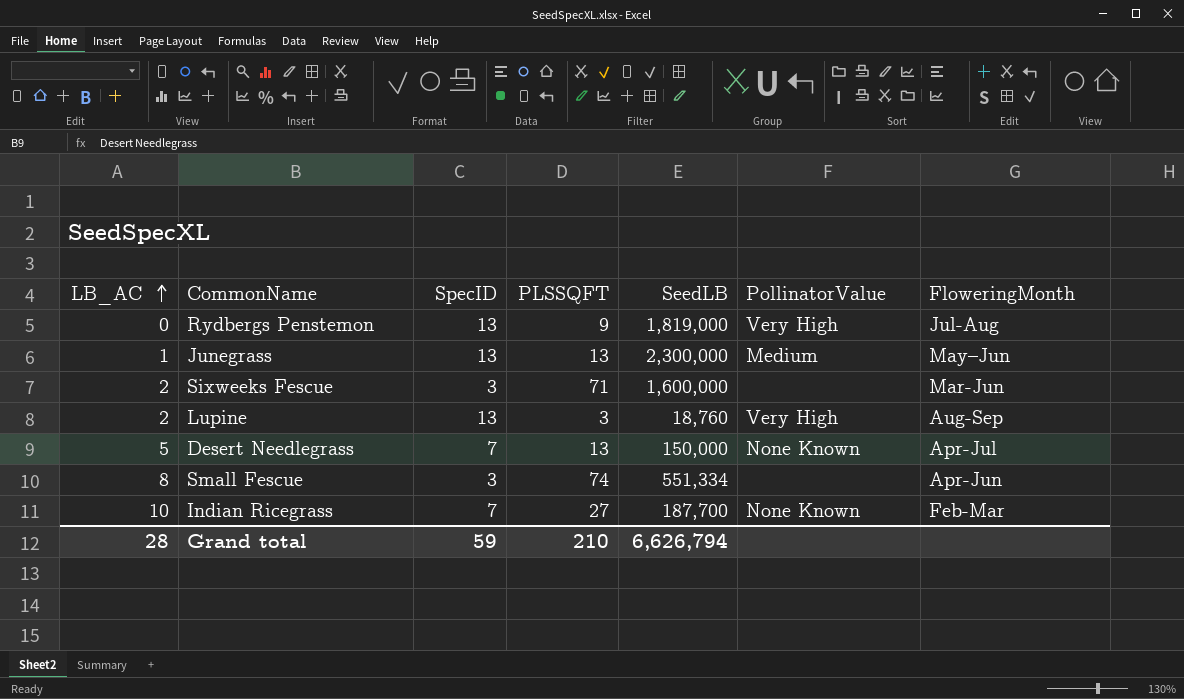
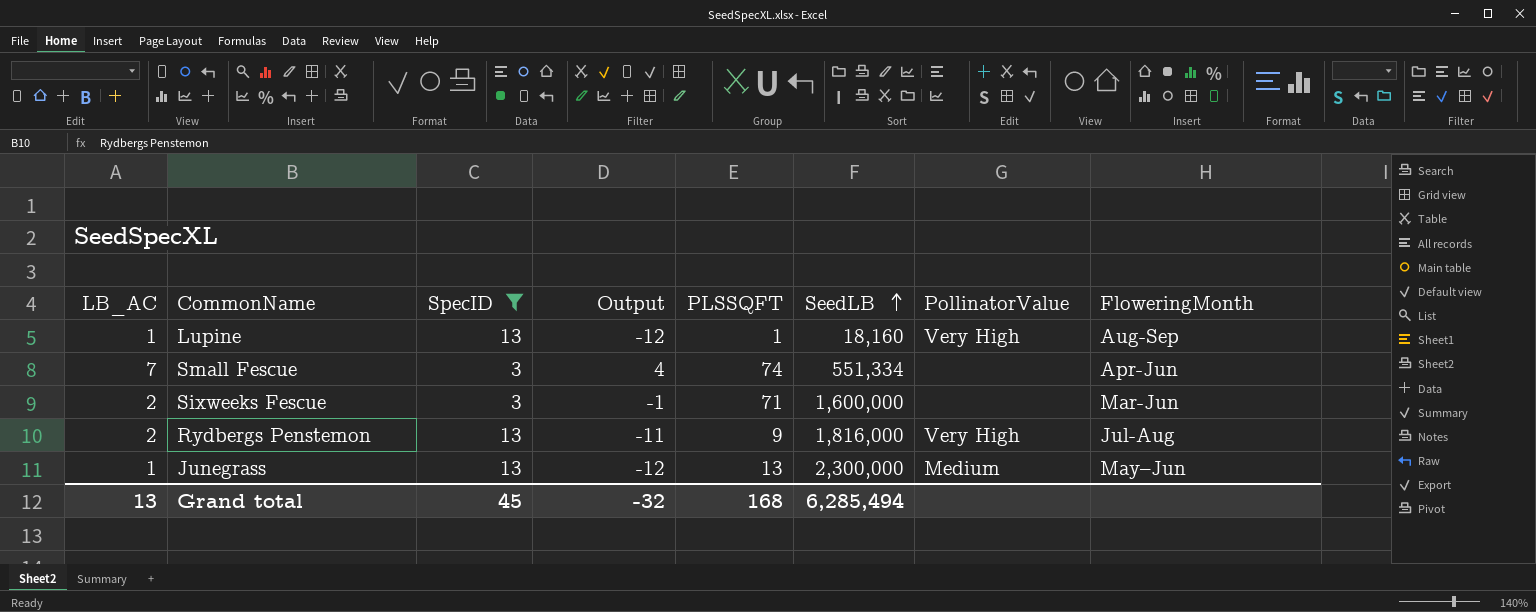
filter: none -> SpecID != 7
row order: LB_AC ascending -> SeedLB ascending
column Output | formula: none -> [LB_AC] - [SpecID]
Lupine | LB_AC: 2 -> 1
Lupine | PLSSQFT: 3 -> 1
Lupine | SeedLB: 18,760 -> 18,160
Small Fescue | LB_AC: 8 -> 7
Rydbergs Penstemon | LB_AC: 0 -> 2
Rydbergs Penstemon | SeedLB: 1,819,000 -> 1,816,000
Grand total | LB_AC: 28 -> 13
Grand total | SpecID: 59 -> 45
Grand total | PLSSQFT: 210 -> 168
Grand total | SeedLB: 6,626,794 -> 6,285,494

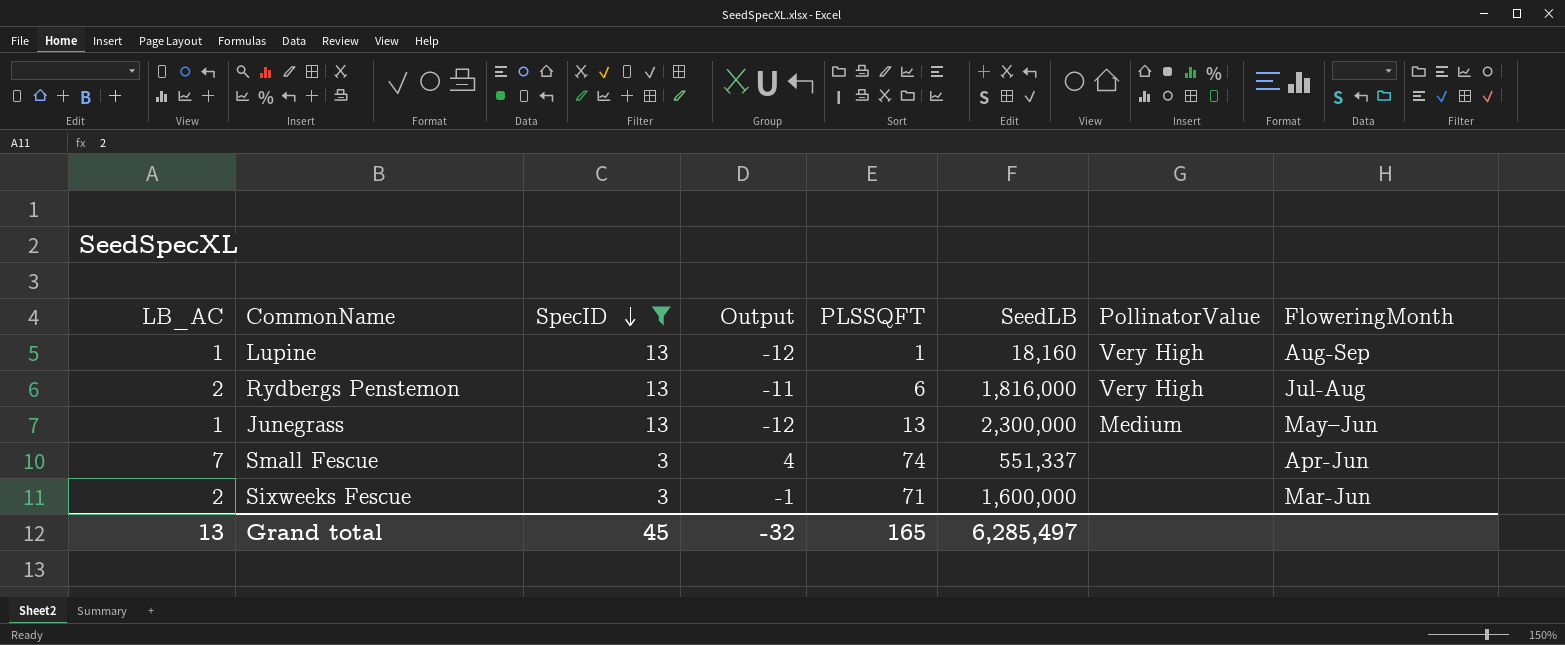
row order: SeedLB ascending -> SpecID descending
Rydbergs Penstemon | PLSSQFT: 9 -> 6
Small Fescue | SeedLB: 551,334 -> 551,337
Grand total | PLSSQFT: 168 -> 165
Grand total | SeedLB: 6,285,494 -> 6,285,497

